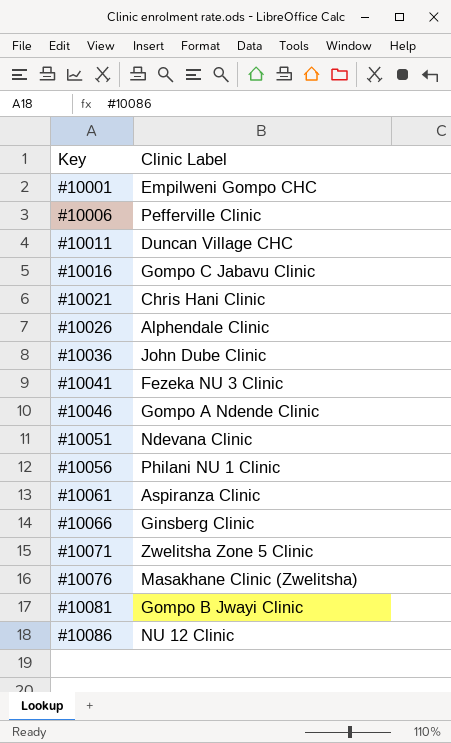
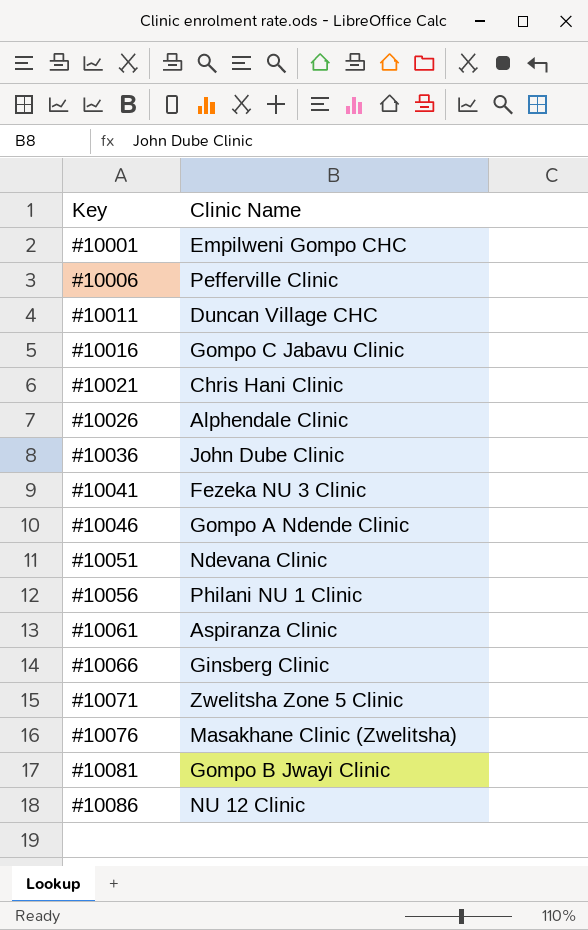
column name: Clinic Label -> Clinic Name

